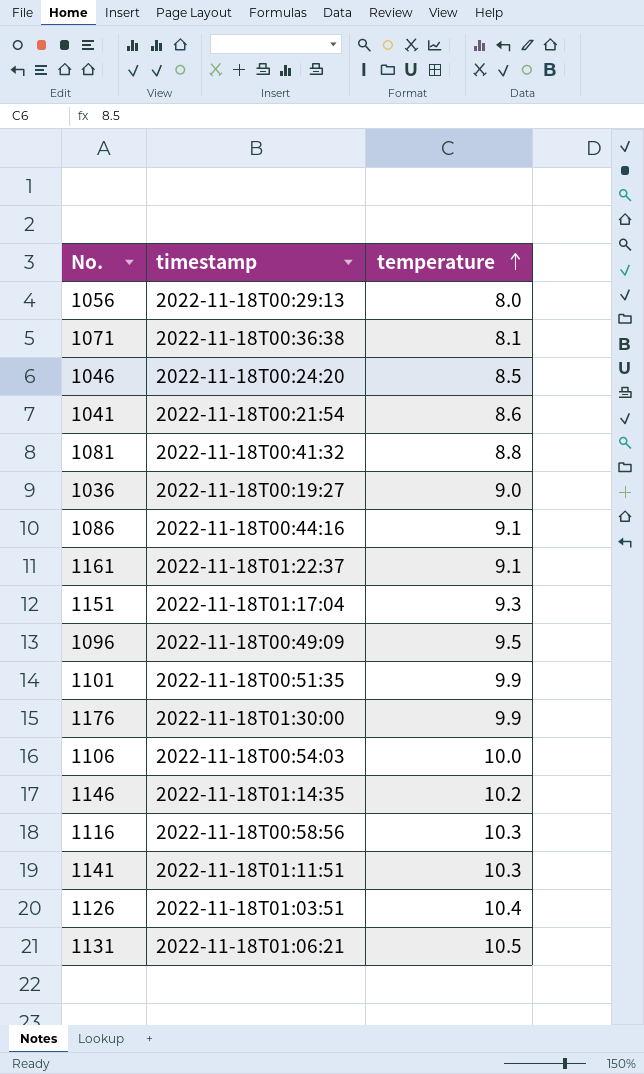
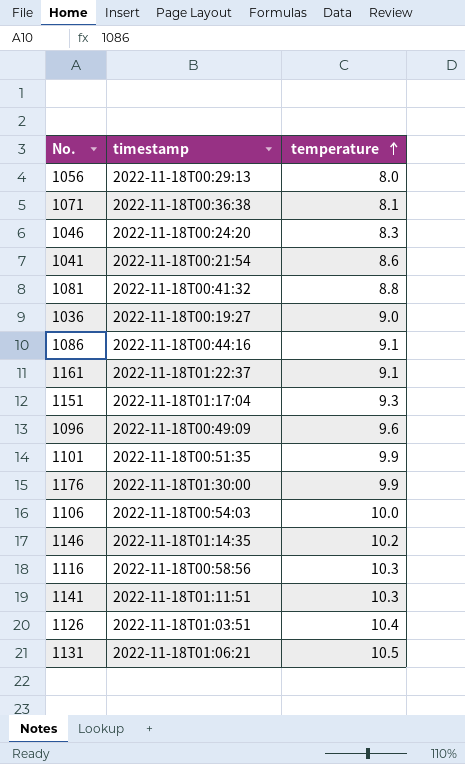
1046 | temperature: 8.5 -> 8.3
1096 | temperature: 9.5 -> 9.6

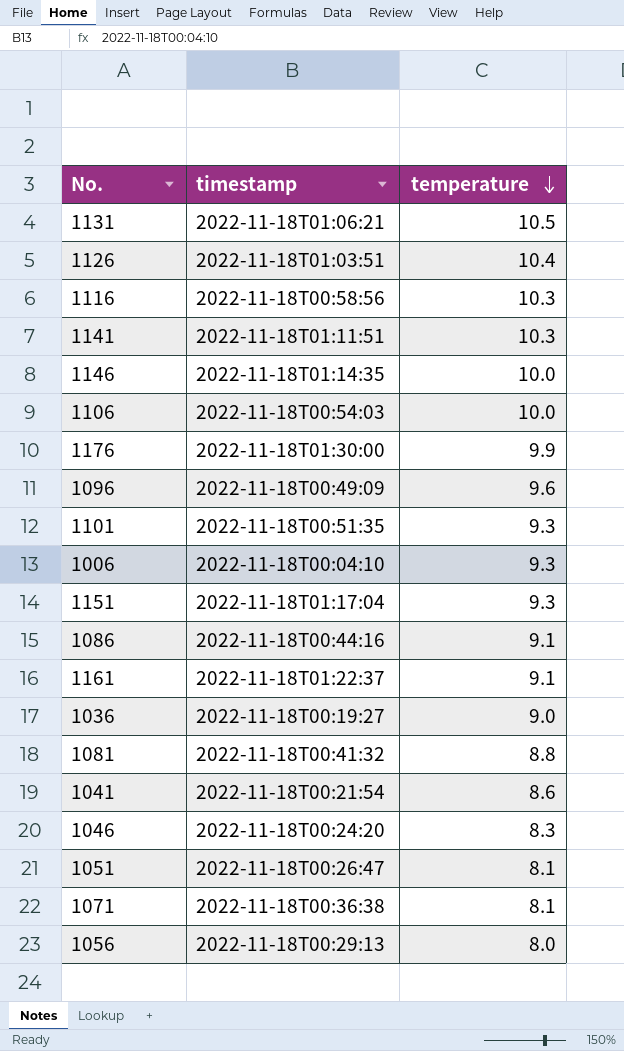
row order: temperature ascending -> temperature descending
1146 | temperature: 10.2 -> 10.0
1101 | temperature: 9.9 -> 9.3
row 1006: none -> 2022-11-18T00:04:10 | 9.3
row 1051: none -> 2022-11-18T00:26:47 | 8.1

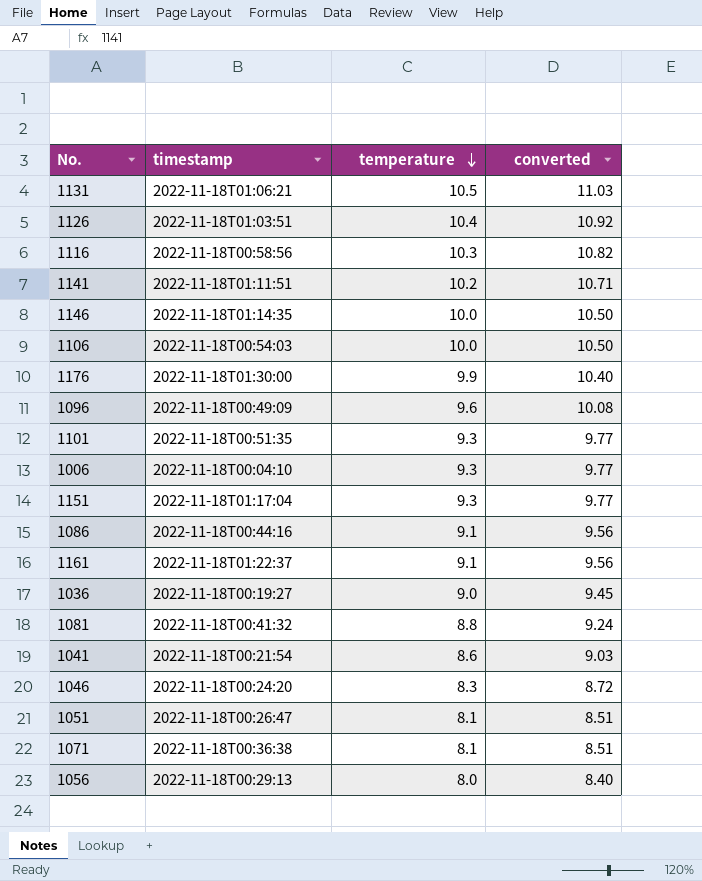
column converted | formula: none -> [temperature] * 1.05
1141 | temperature: 10.3 -> 10.2

